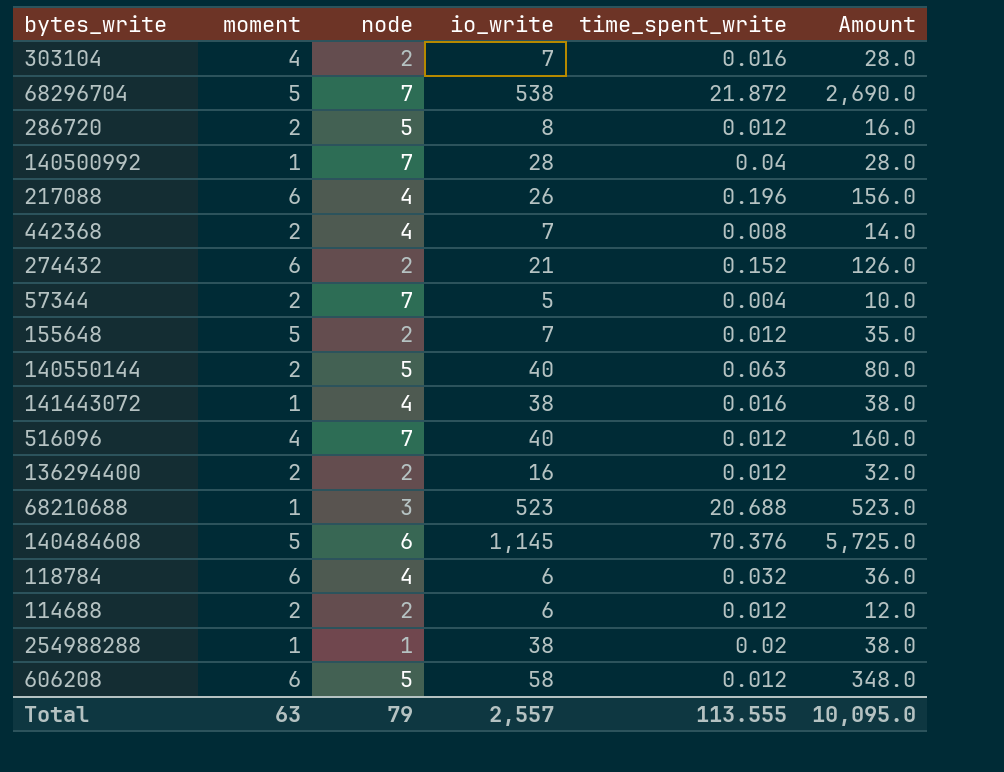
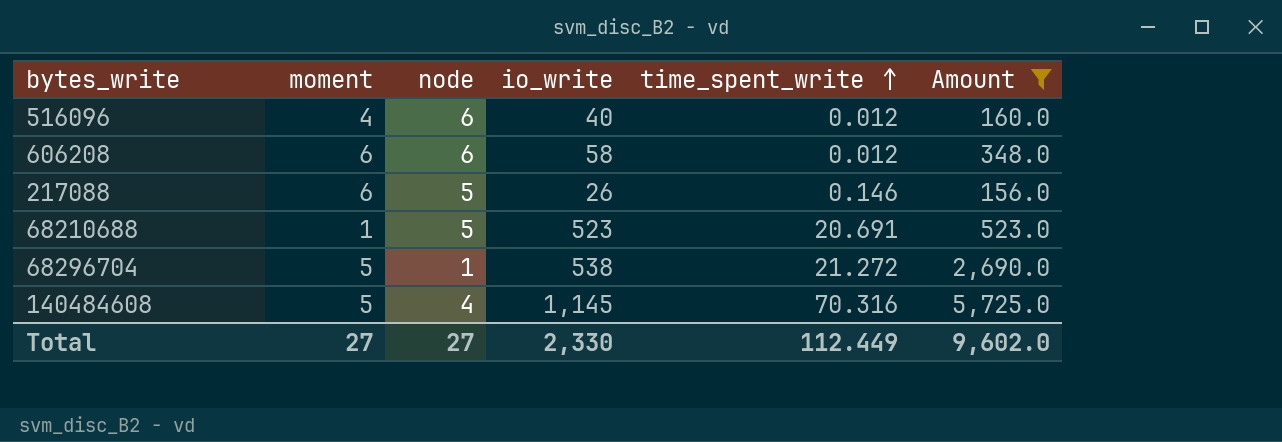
filter: none -> Amount >= 156.0
row order: none -> time_spent_write ascending
516096 | node: 7 -> 6
606208 | node: 5 -> 6
217088 | node: 4 -> 5
217088 | time_spent_write: 0.196 -> 0.146
68210688 | node: 3 -> 5
68210688 | time_spent_write: 20.688 -> 20.691
68296704 | node: 7 -> 1
68296704 | time_spent_write: 21.872 -> 21.272
140484608 | node: 6 -> 4
140484608 | time_spent_write: 70.376 -> 70.316
Total | moment: 63 -> 27
Total | node: 79 -> 27
Total | io_write: 2,557 -> 2,330
Total | time_spent_write: 113.555 -> 112.449
Total | Amount: 10,095.0 -> 9,602.0

